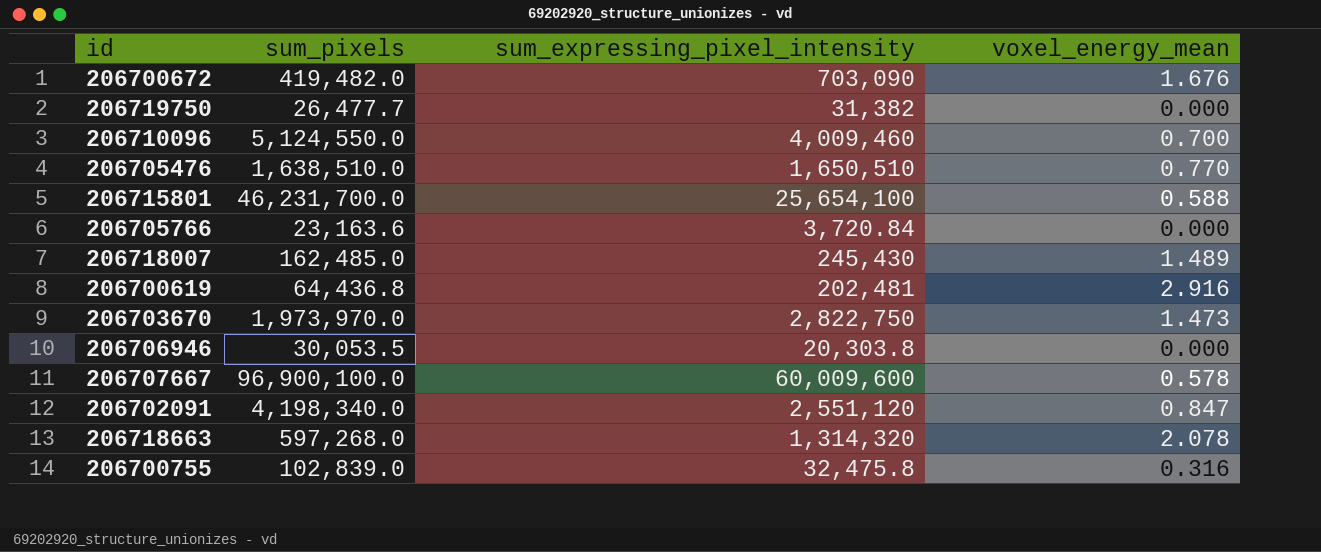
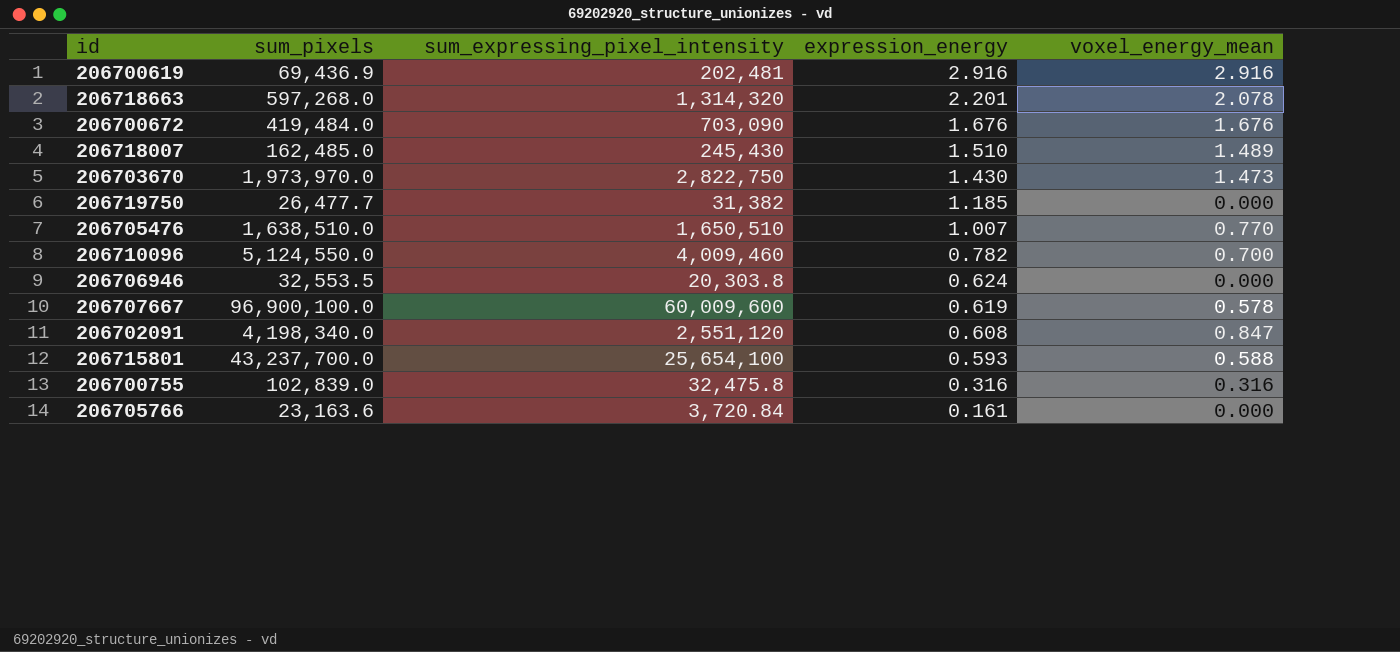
row order: none -> expression_energy descending
column expression_energy | formula: none -> [sum_expressing_pixel_intensity] / [sum_pixels]
206700619 | sum_pixels: 64,436.8 -> 69,436.9
206700672 | sum_pixels: 419,482.0 -> 419,484.0
206706946 | sum_pixels: 30,053.5 -> 32,553.5
206715801 | sum_pixels: 46,231,700.0 -> 43,237,700.0

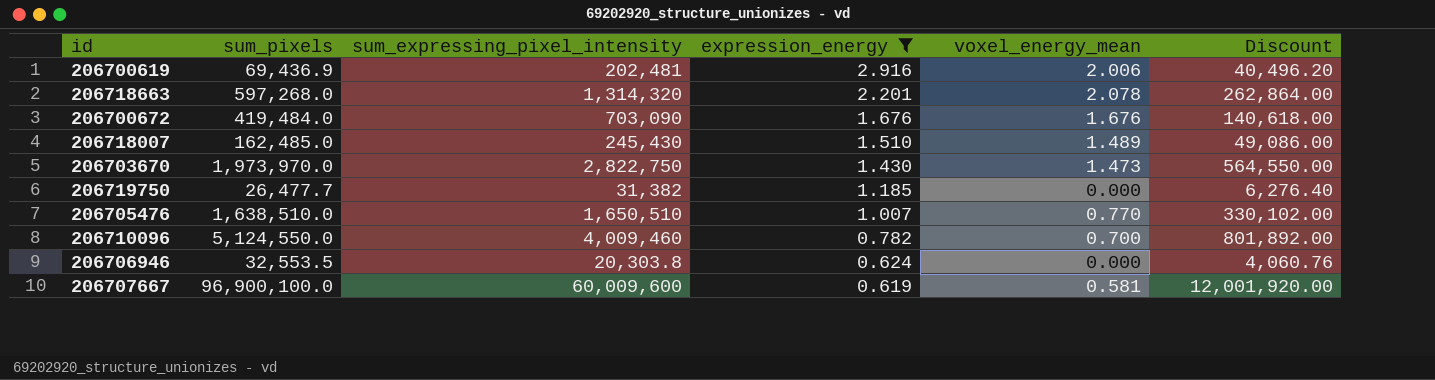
filter: none -> expression_energy >= 0.619
column Discount | formula: none -> [sum_expressing_pixel_intensity] * 0.2
206700619 | voxel_energy_mean: 2.916 -> 2.006
206707667 | voxel_energy_mean: 0.578 -> 0.581

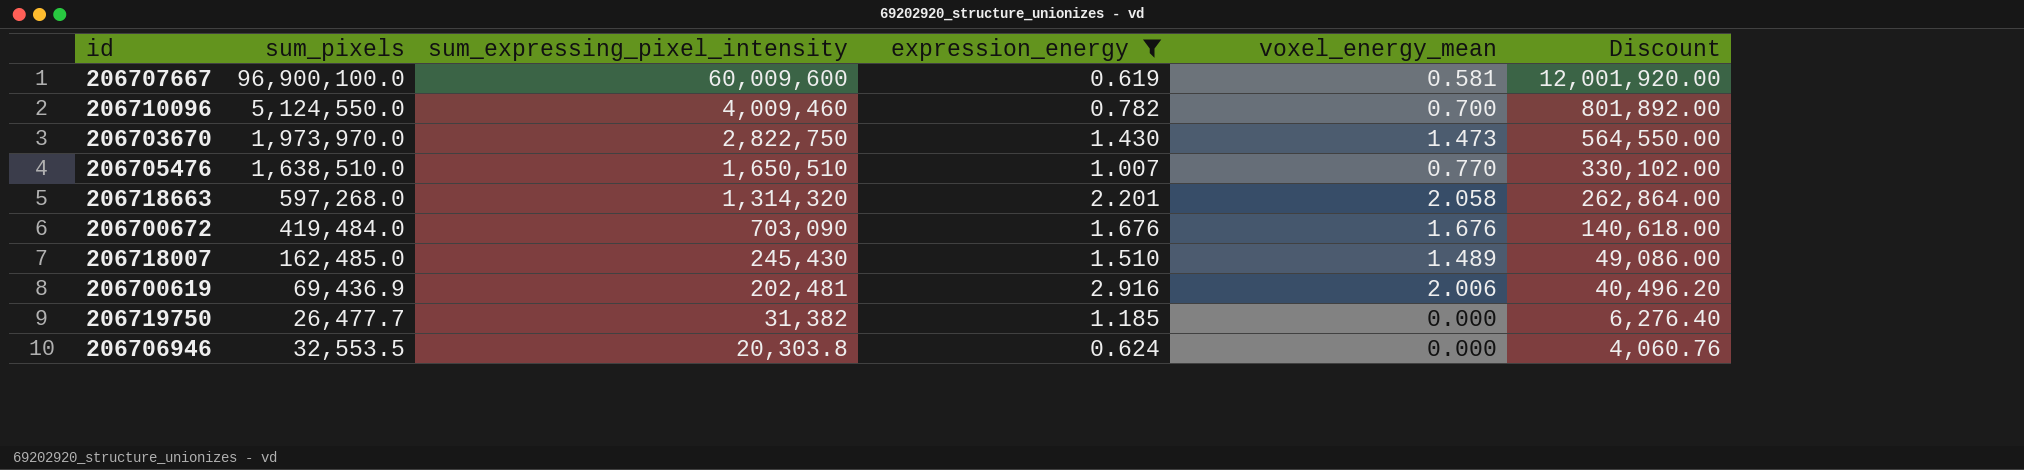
row order: expression_energy descending -> sum_expressing_pixel_intensity descending
206718663 | voxel_energy_mean: 2.078 -> 2.058

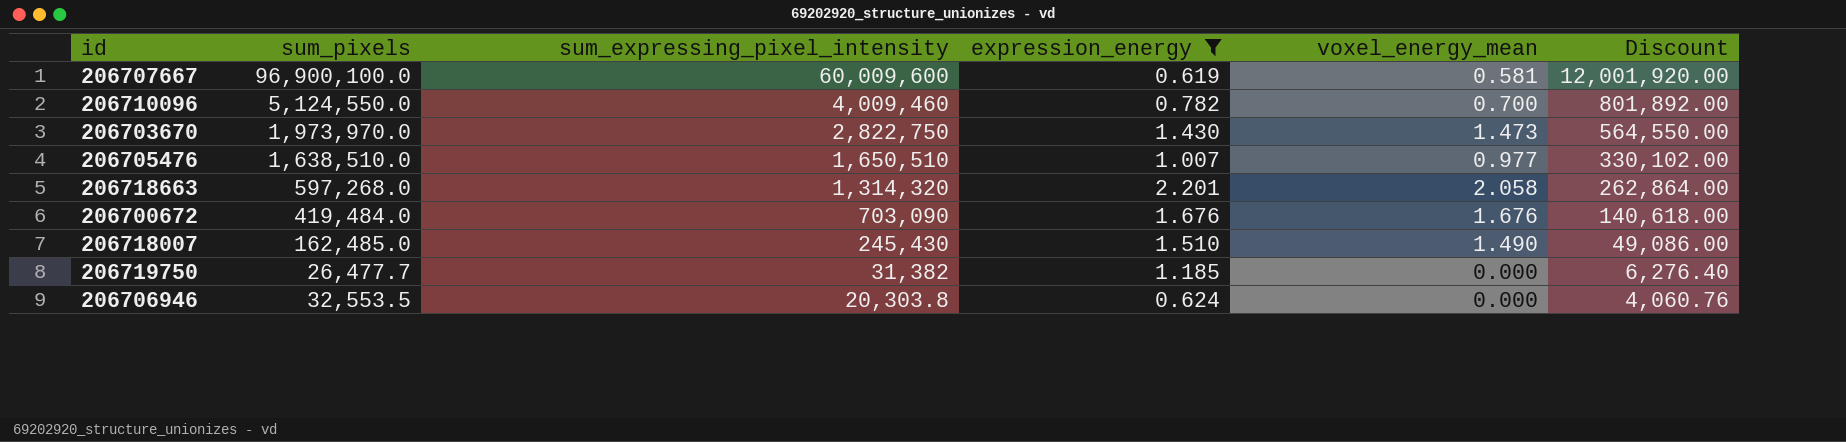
row 206700619: 69,436.9 | 202,481 | 2.916 | 2.006 | 40,496.20 -> none
206705476 | voxel_energy_mean: 0.770 -> 0.977
206718007 | voxel_energy_mean: 1.489 -> 1.490

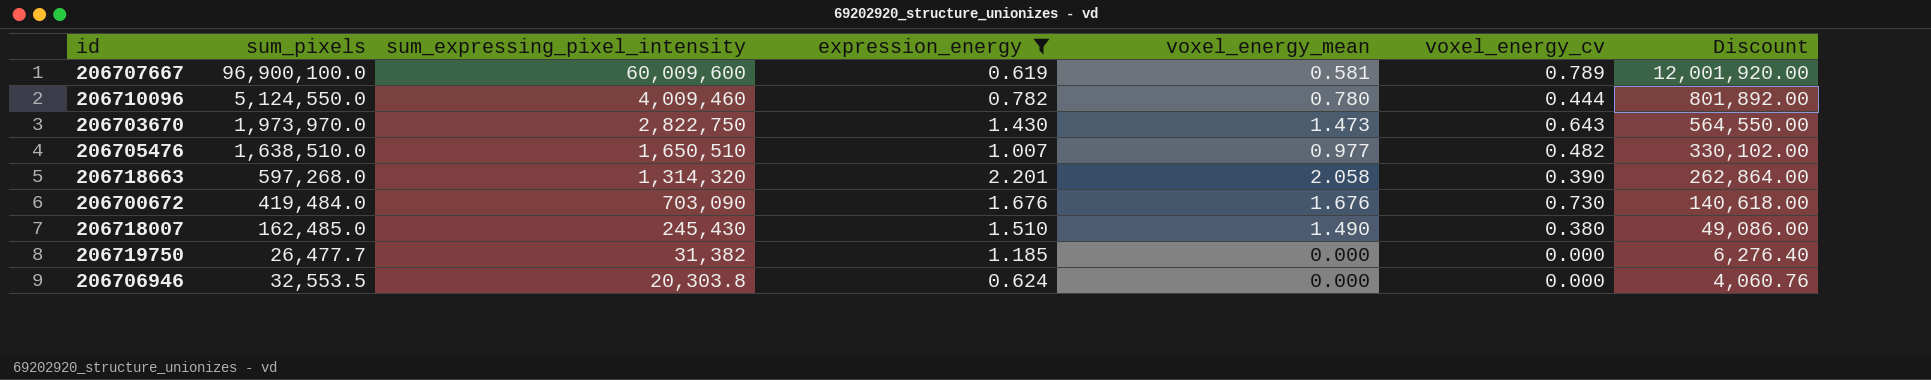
column voxel_energy_cv | position: none -> 6
206710096 | voxel_energy_mean: 0.700 -> 0.780

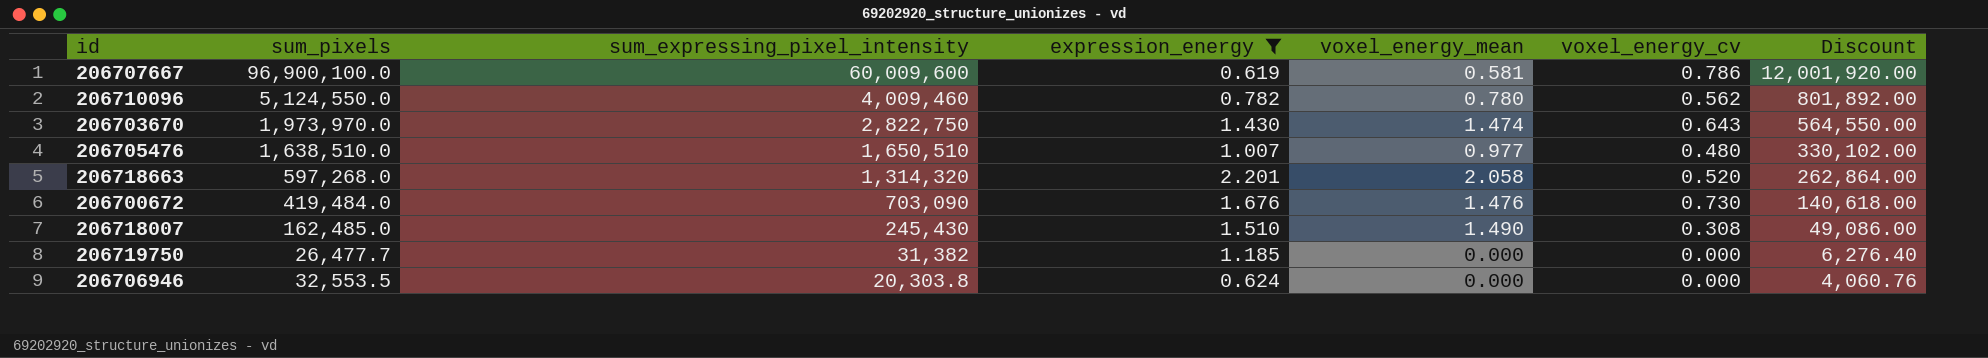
206707667 | voxel_energy_cv: 0.789 -> 0.786
206710096 | voxel_energy_cv: 0.444 -> 0.562
206703670 | voxel_energy_mean: 1.473 -> 1.474
206705476 | voxel_energy_cv: 0.482 -> 0.480
206718663 | voxel_energy_cv: 0.390 -> 0.520
206700672 | voxel_energy_mean: 1.676 -> 1.476
206718007 | voxel_energy_cv: 0.380 -> 0.308

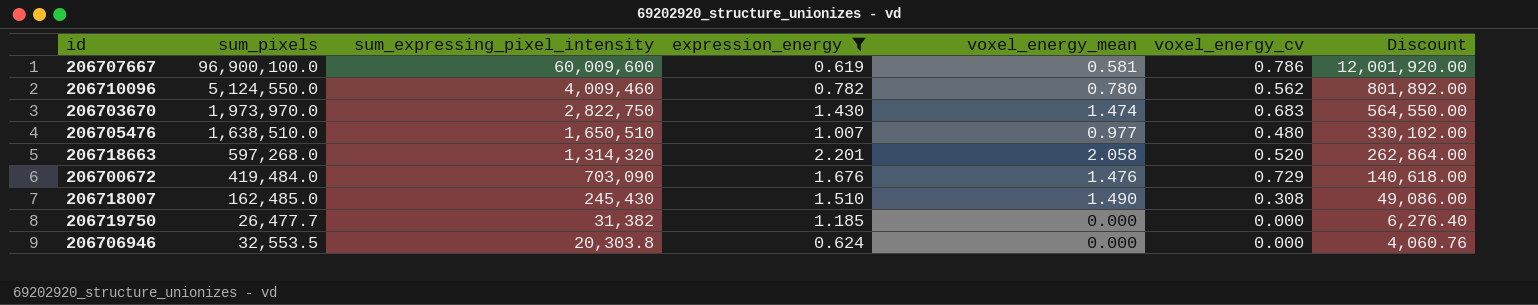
206703670 | voxel_energy_cv: 0.643 -> 0.683
206700672 | voxel_energy_cv: 0.730 -> 0.729

